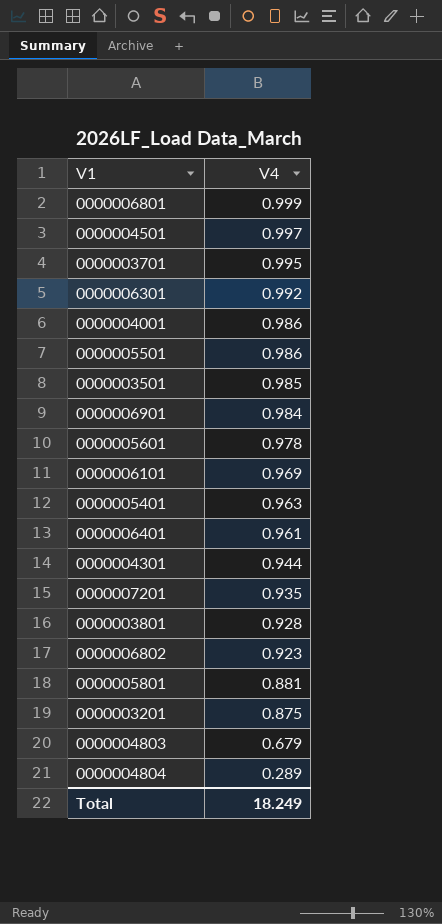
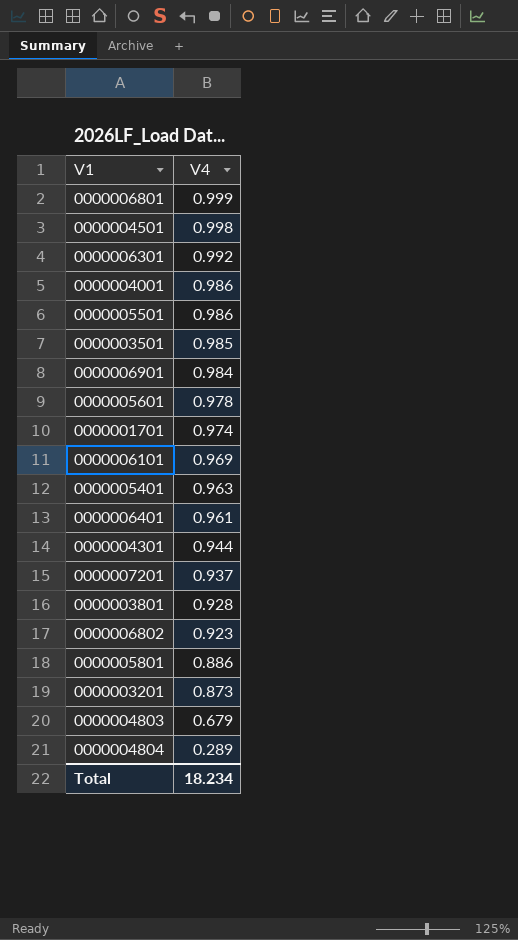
row 0000003701: 0.995 -> none
0000004501 | V4: 0.997 -> 0.998
row 0000001701: none -> 0.974
0000007201 | V4: 0.935 -> 0.937
0000005801 | V4: 0.881 -> 0.886
0000003201 | V4: 0.875 -> 0.873
Total | V4: 18.249 -> 18.234

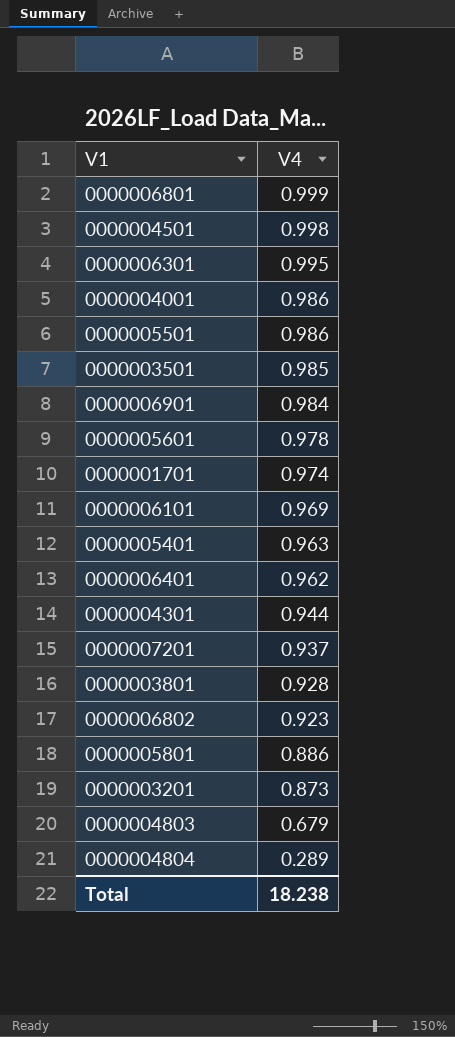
0000006301 | V4: 0.992 -> 0.995
0000006401 | V4: 0.961 -> 0.962
Total | V4: 18.234 -> 18.238

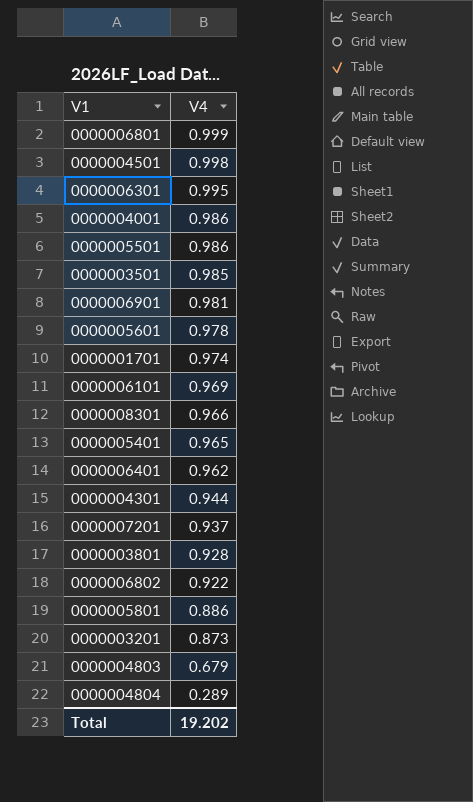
0000006901 | V4: 0.984 -> 0.981
row 0000008301: none -> 0.966
0000005401 | V4: 0.963 -> 0.965
0000006802 | V4: 0.923 -> 0.922
Total | V4: 18.238 -> 19.202

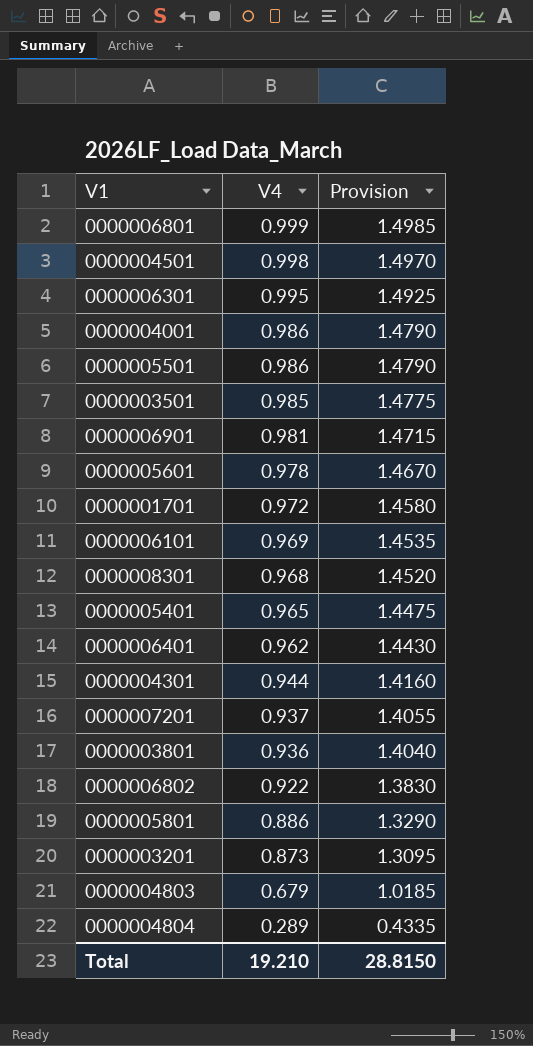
column Provision | formula: none -> [V4] * 1.5
0000001701 | V4: 0.974 -> 0.972
0000008301 | V4: 0.966 -> 0.968
0000003801 | V4: 0.928 -> 0.936
Total | V4: 19.202 -> 19.210

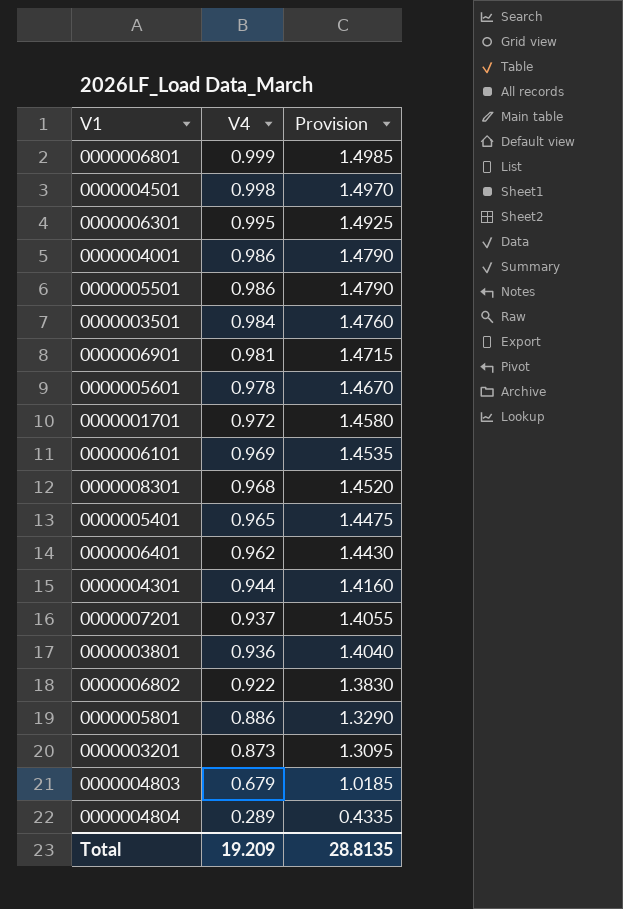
0000003501 | V4: 0.985 -> 0.984
0000003501 | Provision: 1.4775 -> 1.4760
Total | V4: 19.210 -> 19.209
Total | Provision: 28.8150 -> 28.8135

